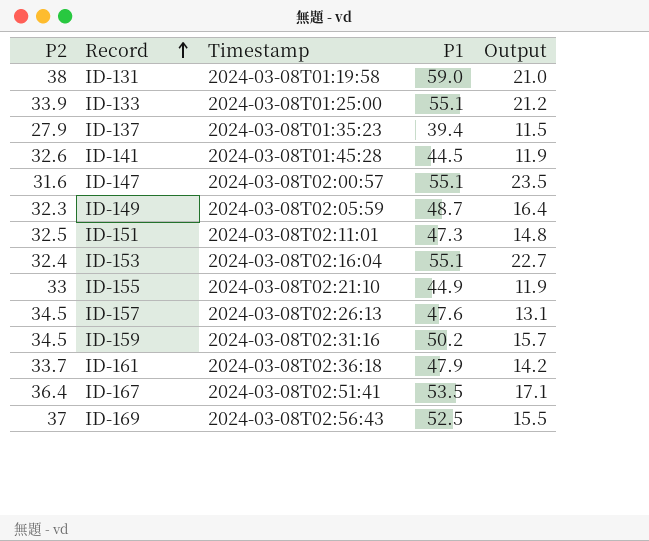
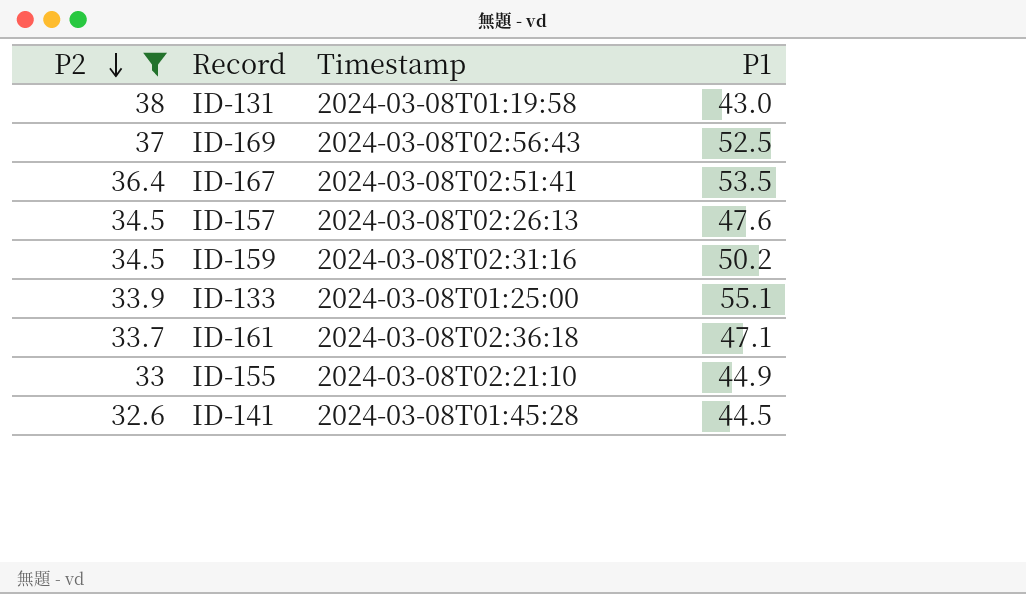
filter: none -> P2 >= 32.6
row order: Record ascending -> P2 descending
column Output | formula: [P1] - [P2] -> none
ID-131 | P1: 59.0 -> 43.0
ID-161 | P1: 47.9 -> 47.1

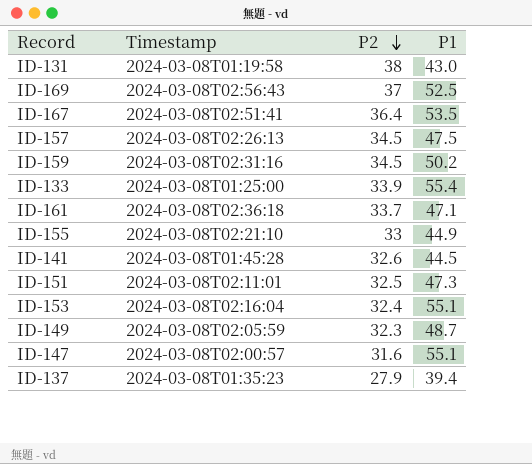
filter: P2 >= 32.6 -> none
column P2 | position: 1 -> 3
ID-157 | P1: 47.6 -> 47.5
ID-133 | P1: 55.1 -> 55.4

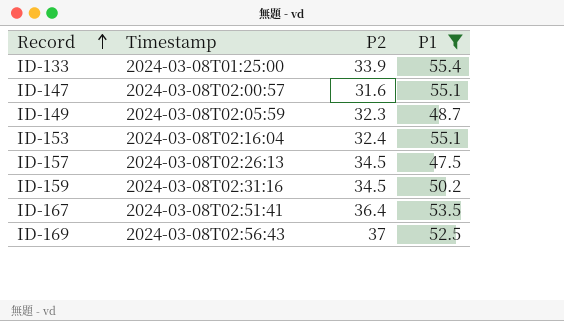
filter: none -> P1 >= 47.5
row order: P2 descending -> Record ascending

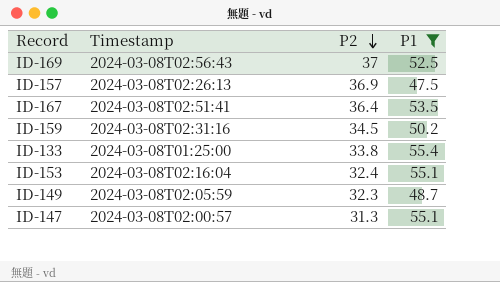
row order: Record ascending -> P2 descending
ID-157 | P2: 34.5 -> 36.9
ID-133 | P2: 33.9 -> 33.8
ID-147 | P2: 31.6 -> 31.3

